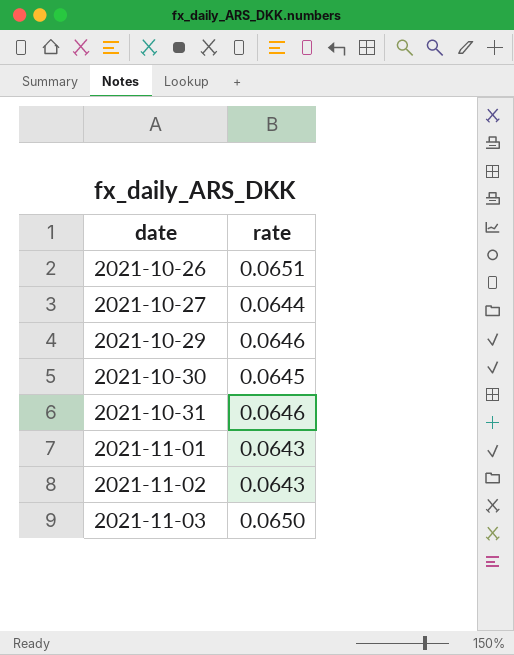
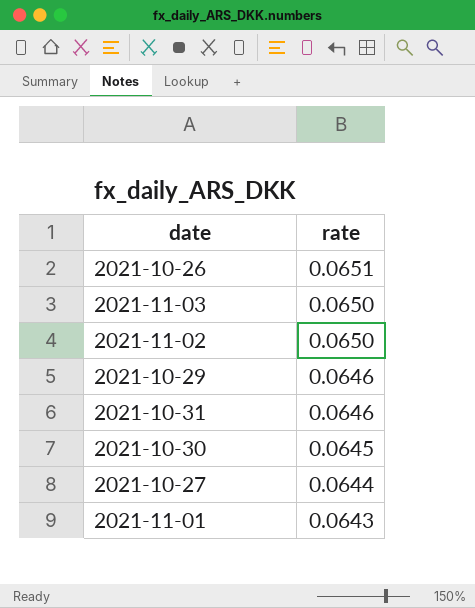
row order: date ascending -> rate descending
2021-11-02 | rate: 0.0643 -> 0.0650

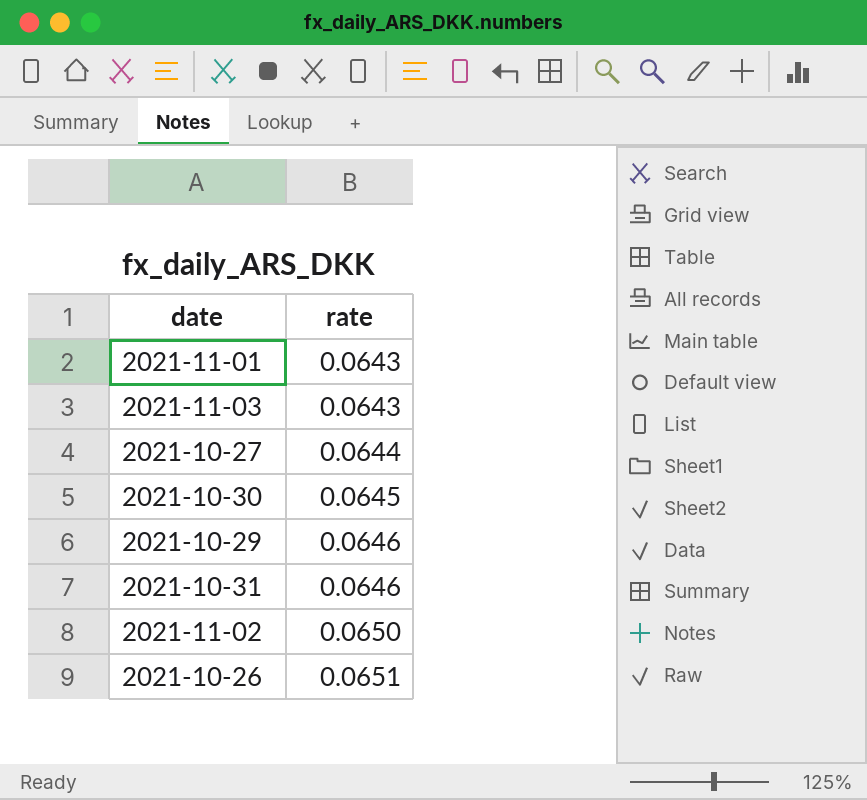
row order: rate descending -> rate ascending
2021-11-03 | rate: 0.0650 -> 0.0643

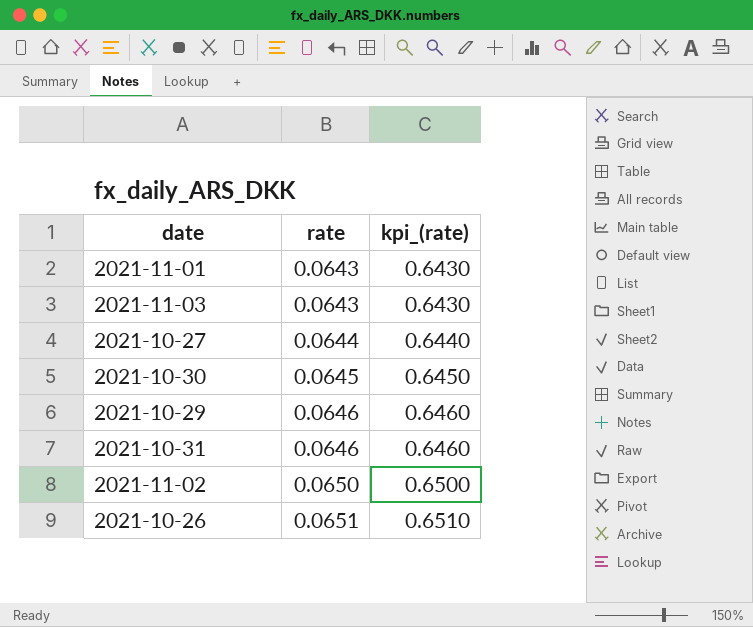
column kpi_(rate) | formula: none -> [rate] * 10

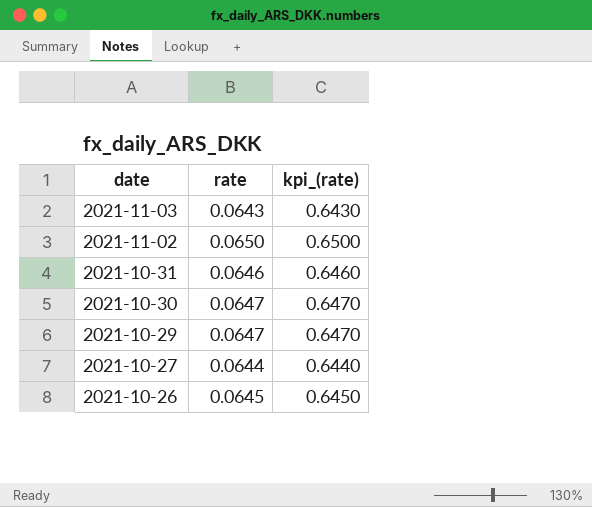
row order: rate ascending -> date descending
row 2021-11-01: 0.0643 | 0.6430 -> none
2021-10-30 | rate: 0.0645 -> 0.0647
2021-10-30 | kpi_(rate): 0.6450 -> 0.6470
2021-10-29 | rate: 0.0646 -> 0.0647
2021-10-29 | kpi_(rate): 0.6460 -> 0.6470
2021-10-26 | rate: 0.0651 -> 0.0645
2021-10-26 | kpi_(rate): 0.6510 -> 0.6450

